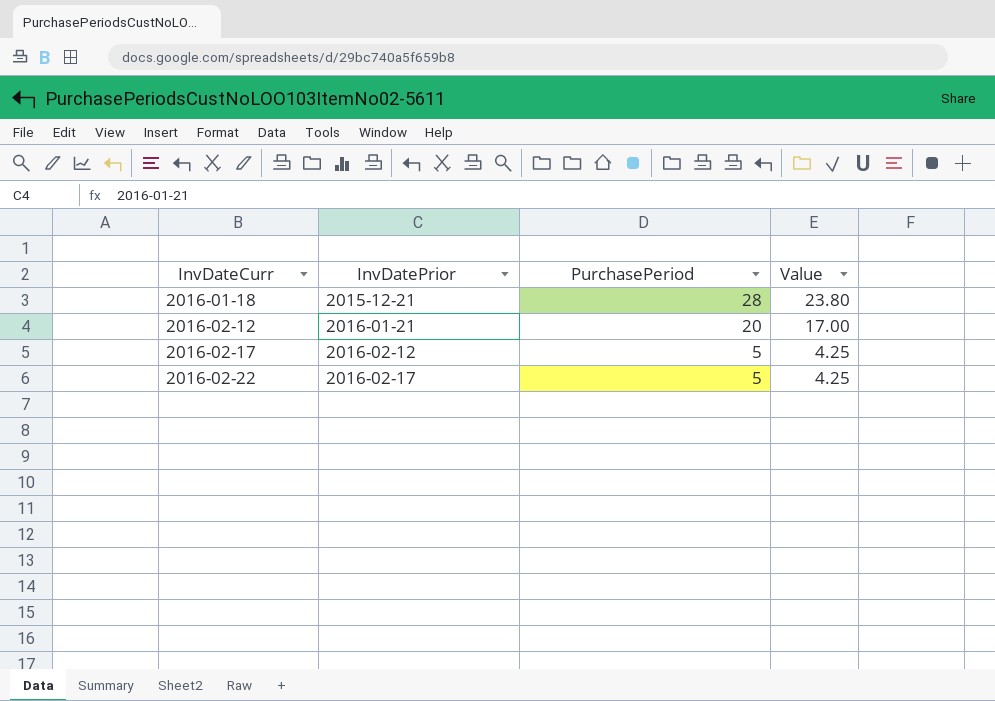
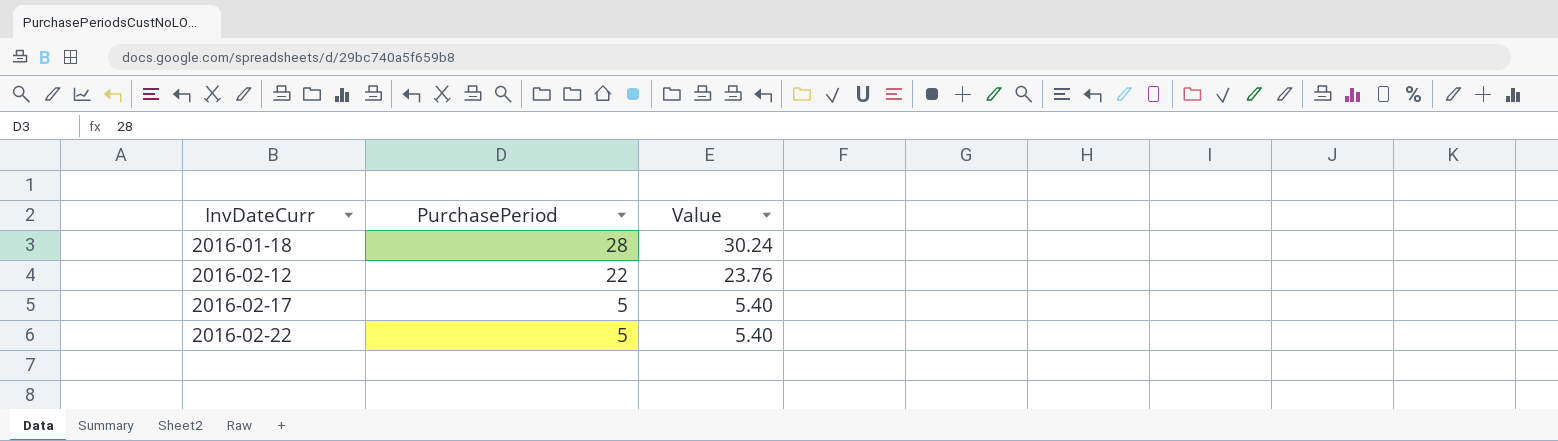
column InvDatePrior | position: 2 -> none
column Value | formula: [PurchasePeriod] * 0.85 -> [PurchasePeriod] * 1.08
2016-02-12 | PurchasePeriod: 20 -> 22

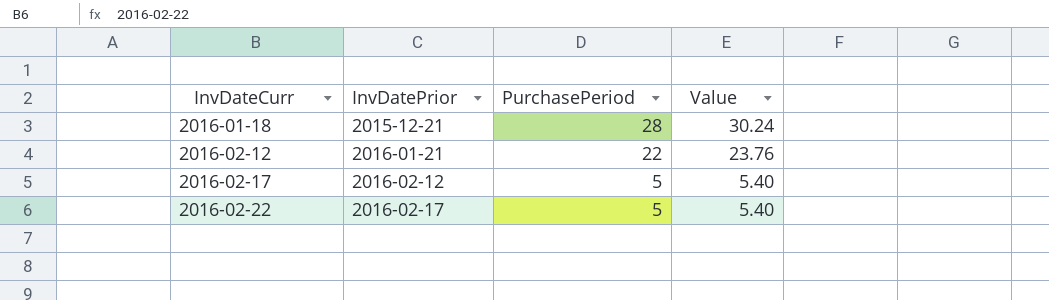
column InvDatePrior | position: none -> 2

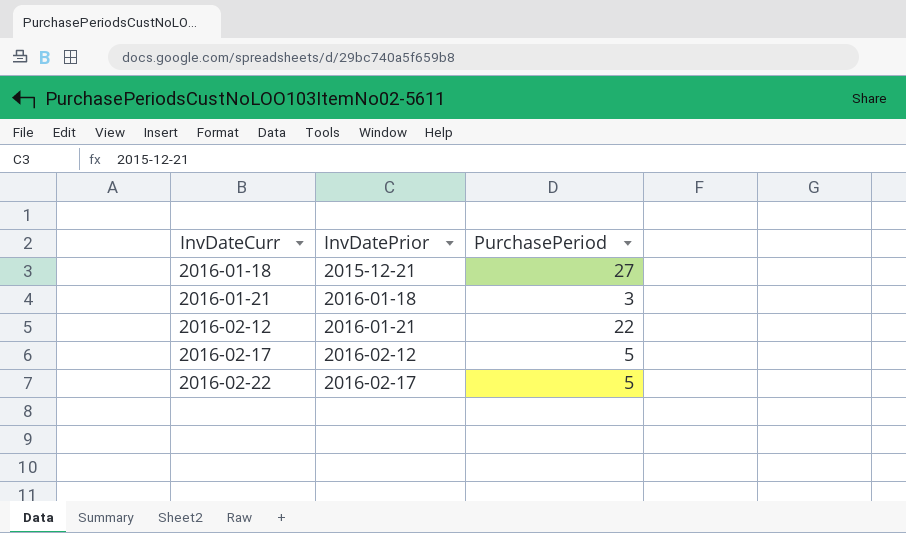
column Value | formula: [PurchasePeriod] * 1.08 -> none
2016-01-18 | PurchasePeriod: 28 -> 27
row 2016-01-21: none -> 2016-01-18 | 3

